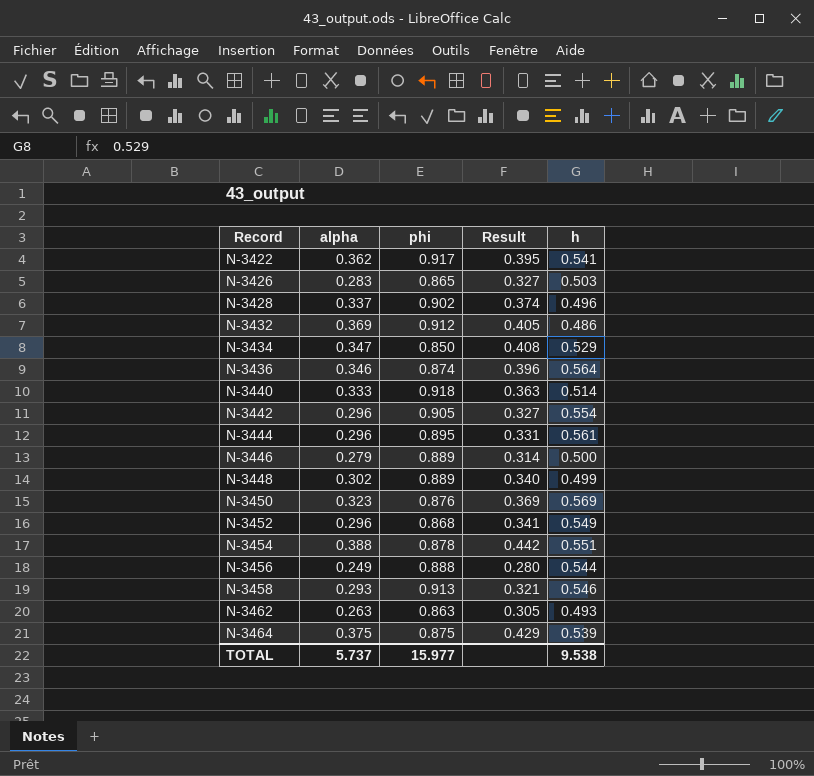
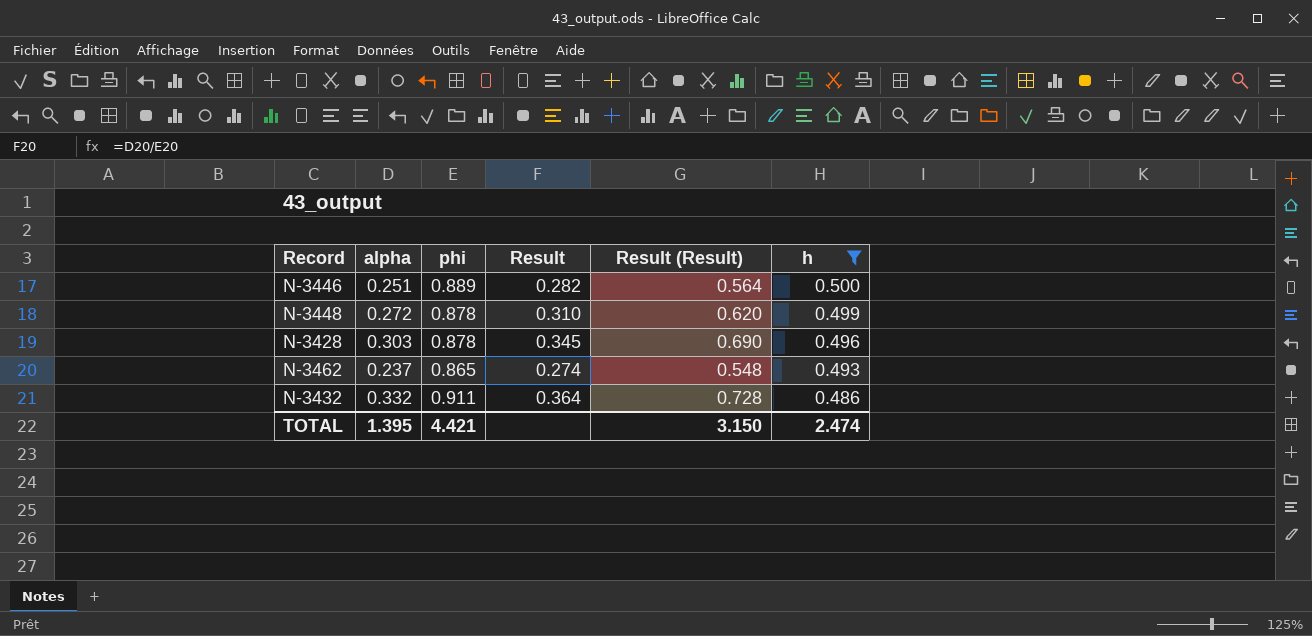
filter: none -> h <= 0.500
row order: Record ascending -> h descending
column Result (Result) | formula: none -> [Result] * 2
N-3446 | alpha: 0.279 -> 0.251
N-3446 | Result: 0.314 -> 0.282
N-3448 | alpha: 0.302 -> 0.272
N-3448 | phi: 0.889 -> 0.878
N-3448 | Result: 0.340 -> 0.310
N-3428 | alpha: 0.337 -> 0.303
N-3428 | phi: 0.902 -> 0.878
N-3428 | Result: 0.374 -> 0.345
N-3462 | alpha: 0.263 -> 0.237
N-3462 | phi: 0.863 -> 0.865
N-3462 | Result: 0.305 -> 0.274
N-3432 | alpha: 0.369 -> 0.332
N-3432 | phi: 0.912 -> 0.911
N-3432 | Result: 0.405 -> 0.364
TOTAL | alpha: 5.737 -> 1.395
TOTAL | phi: 15.977 -> 4.421
TOTAL | h: 9.538 -> 2.474

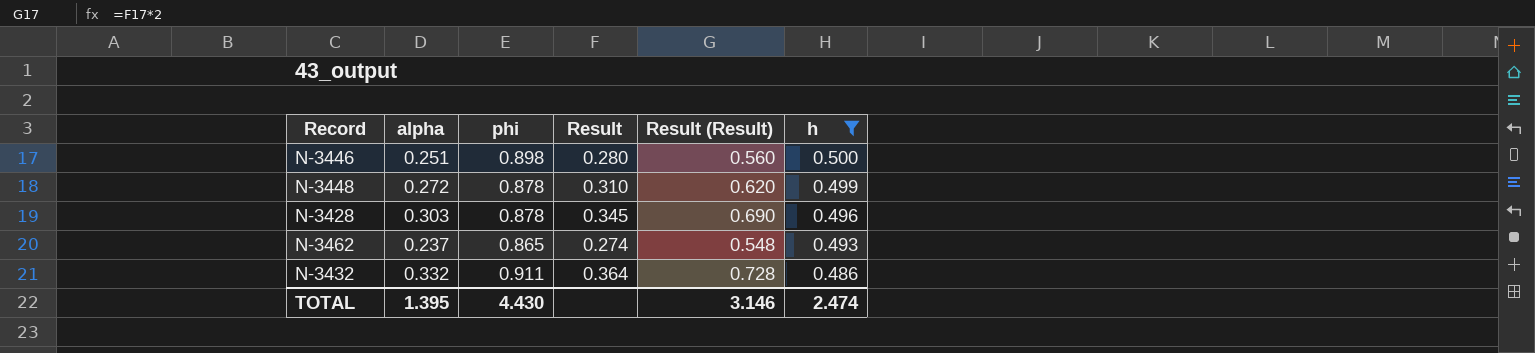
N-3446 | phi: 0.889 -> 0.898
N-3446 | Result: 0.282 -> 0.280
N-3446 | Result (Result): 0.564 -> 0.560
TOTAL | phi: 4.421 -> 4.430
TOTAL | Result (Result): 3.150 -> 3.146

